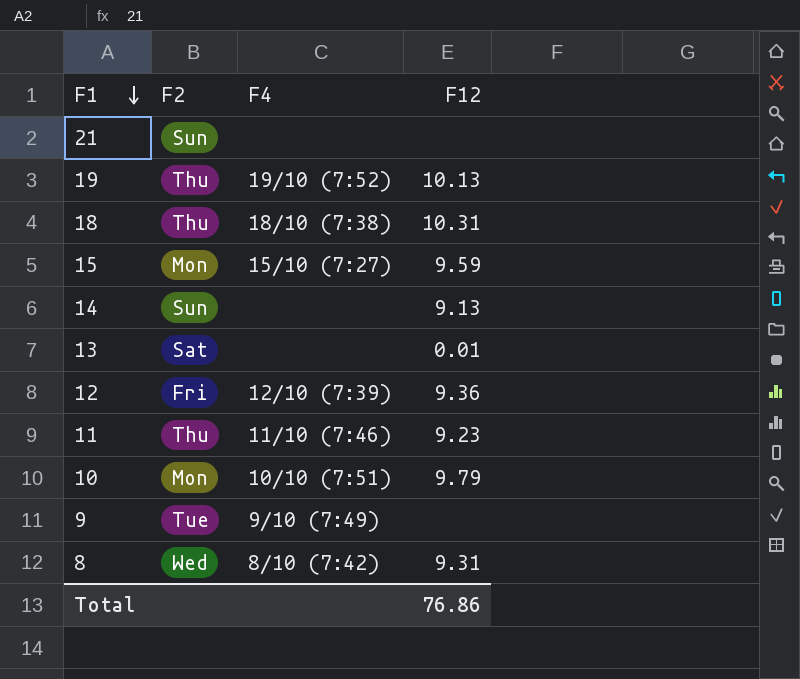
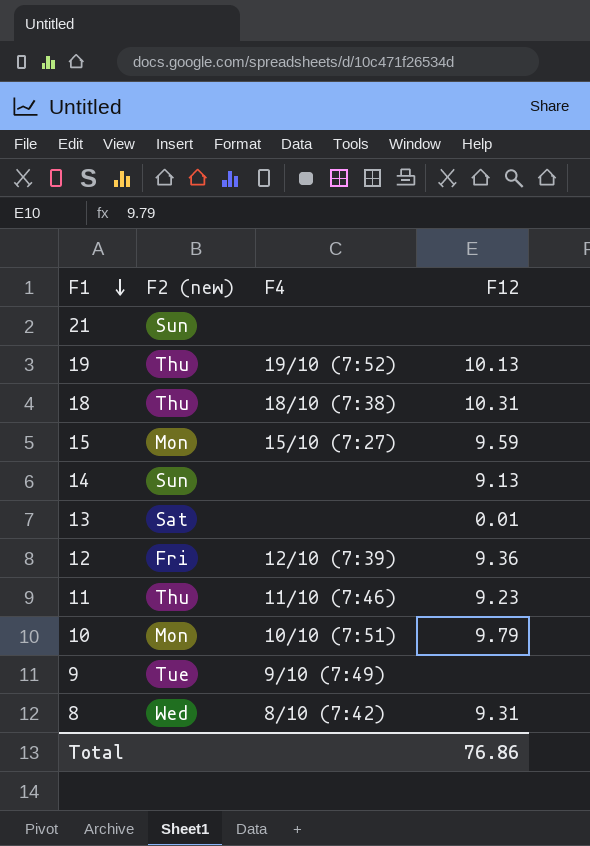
column name: F2 -> F2 (new)

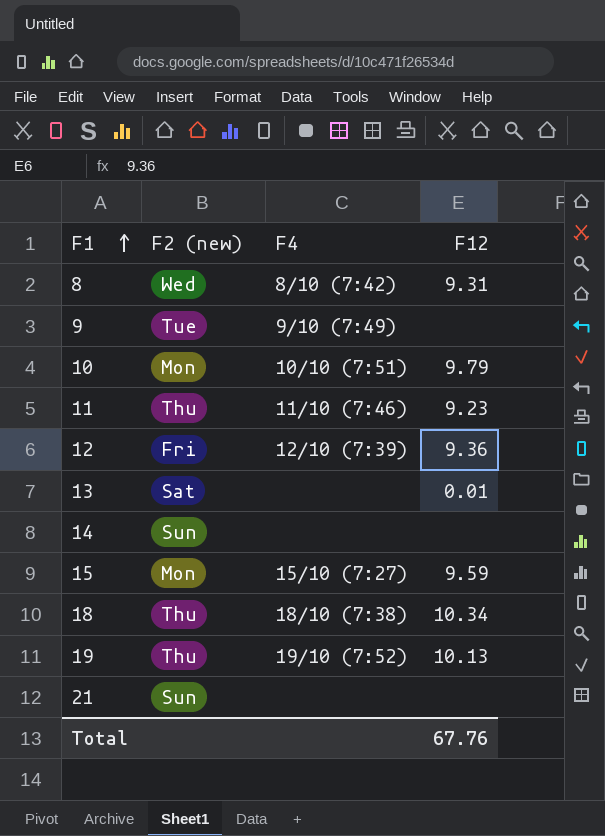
row order: F1 descending -> F1 ascending
14 | F12: 9.13 -> none
18 | F12: 10.31 -> 10.34
Total | F12: 76.86 -> 67.76

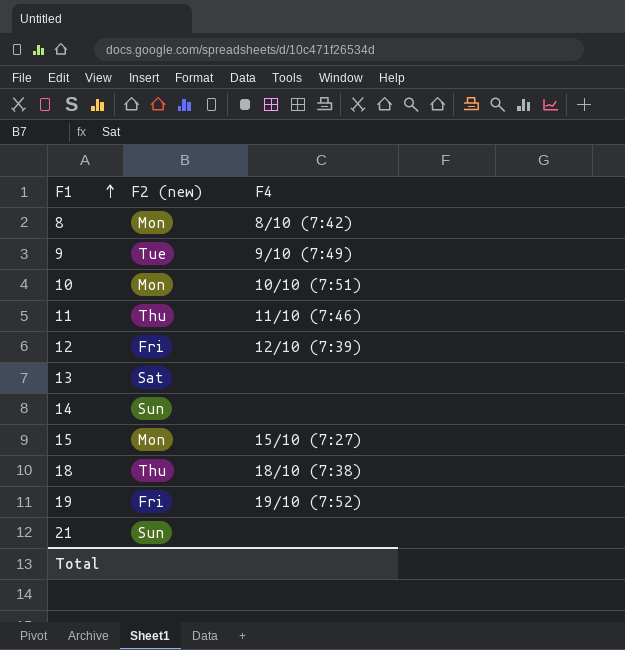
column F12 | position: 4 -> none
8 | F2 (new): Wed -> Mon
19 | F2 (new): Thu -> Fri

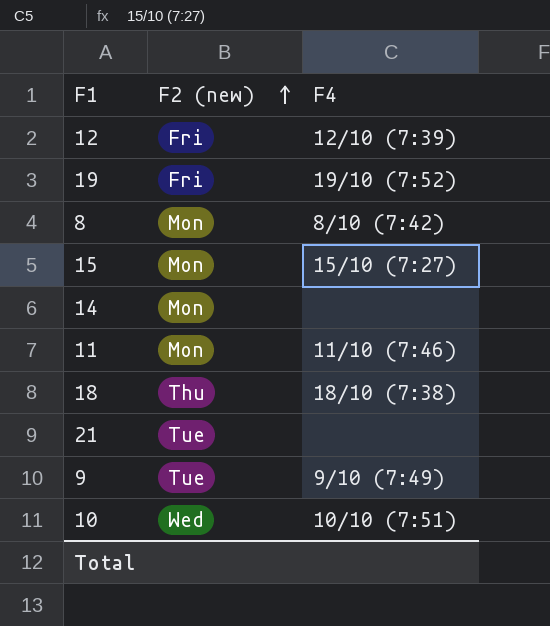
row order: F1 ascending -> F2 (new) ascending
row 13: Sat | none -> none
14 | F2 (new): Sun -> Mon
11 | F2 (new): Thu -> Mon
21 | F2 (new): Sun -> Tue
10 | F2 (new): Mon -> Wed

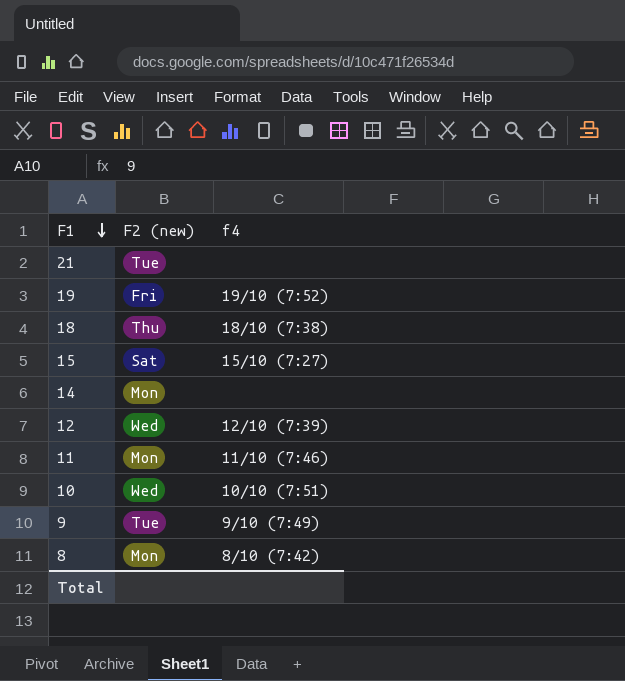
row order: F2 (new) ascending -> F1 descending
column name: F4 -> f4
15 | F2 (new): Mon -> Sat
12 | F2 (new): Fri -> Wed

